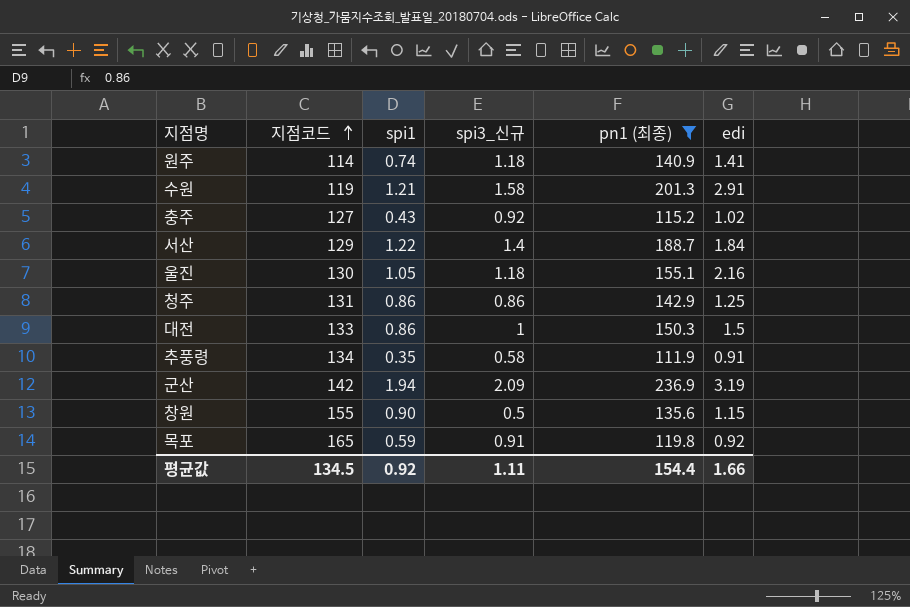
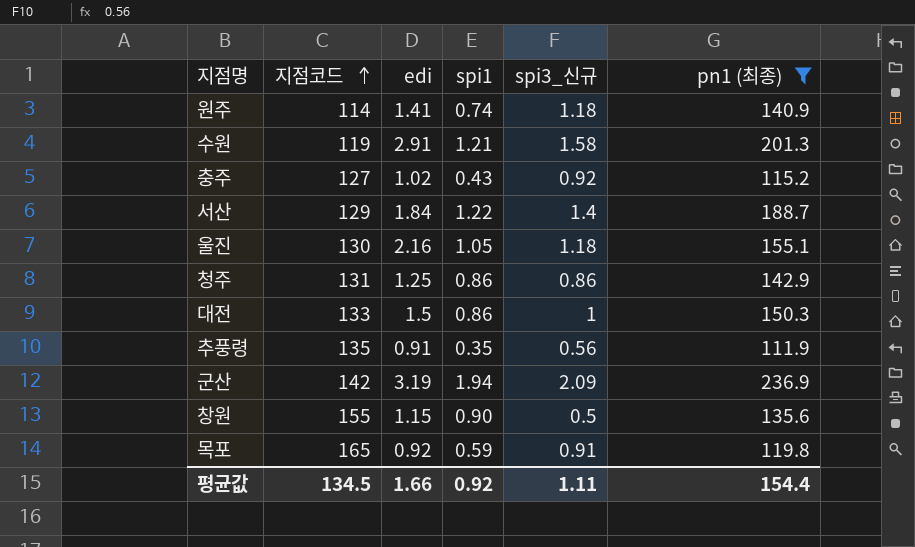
column edi | position: 6 -> 3
추풍령 | 지점코드: 134 -> 135
추풍령 | spi3_신규: 0.58 -> 0.56

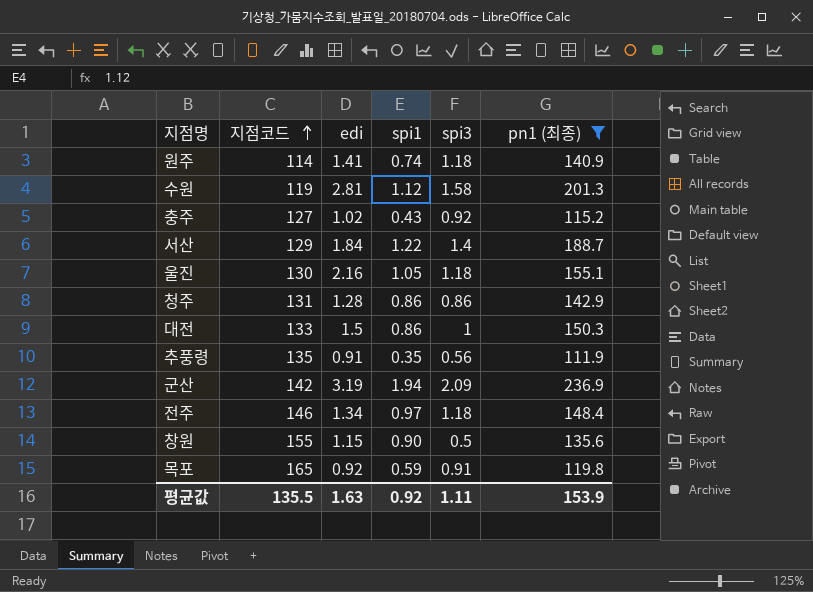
column name: spi3_신규 -> spi3
수원 | edi: 2.91 -> 2.81
수원 | spi1: 1.21 -> 1.12
청주 | edi: 1.25 -> 1.28
row 전주: none -> 146 | 1.34 | 0.97 | 1.18 | 148.4
평균값 | 지점코드: 134.5 -> 135.5
평균값 | edi: 1.66 -> 1.63
평균값 | pn1 (최종): 154.4 -> 153.9

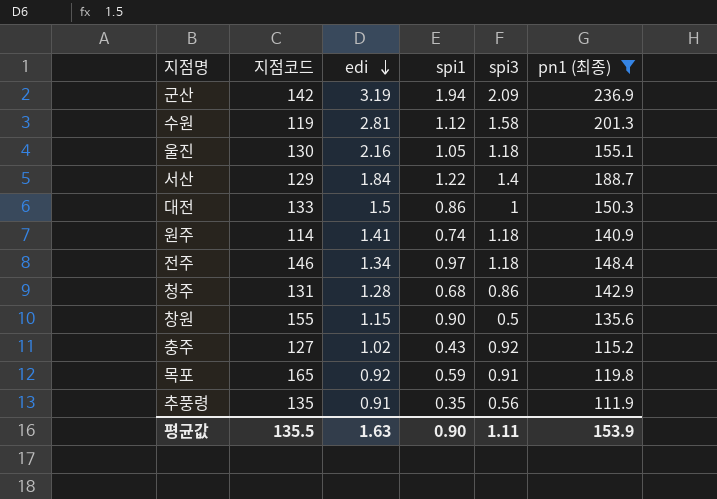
row order: 지점코드 ascending -> edi descending
청주 | spi1: 0.86 -> 0.68
평균값 | spi1: 0.92 -> 0.90

